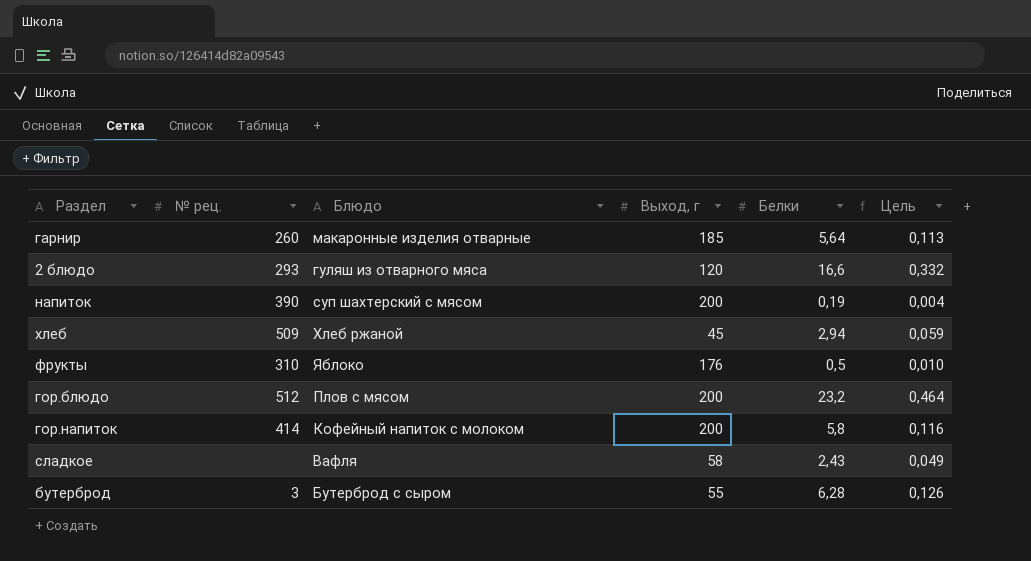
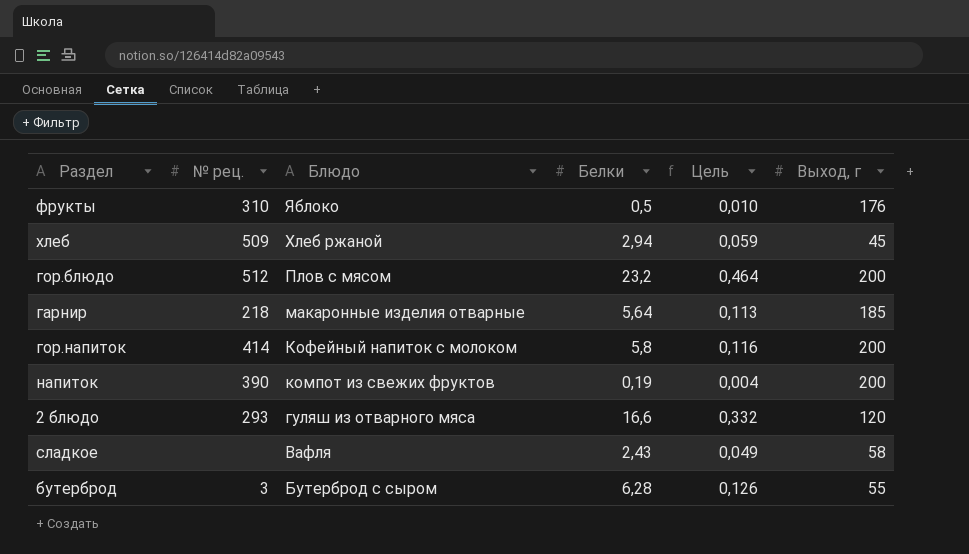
row order: none -> Блюдо descending
column Выход, г | position: 4 -> 6
гарнир | № рец.: 260 -> 218
напиток | Блюдо: суп шахтерский с мясом -> компот из свежих фруктов

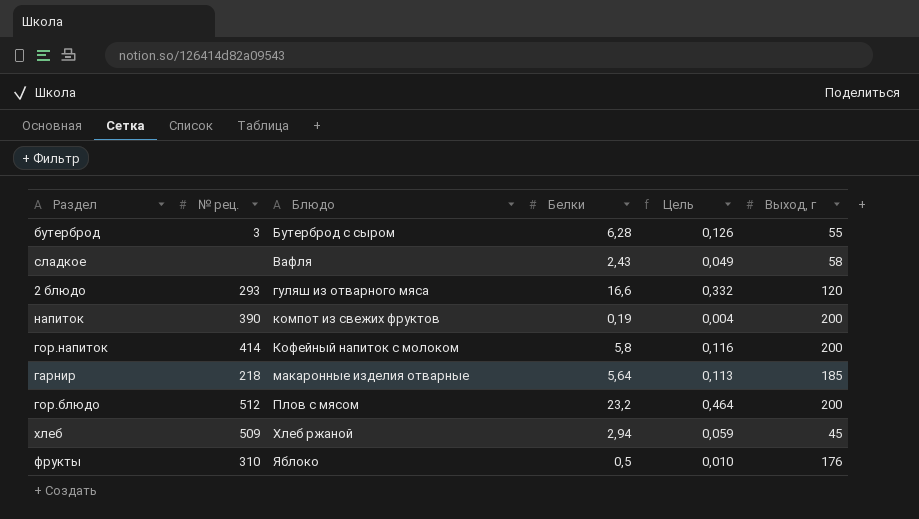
row order: Блюдо descending -> Блюдо ascending

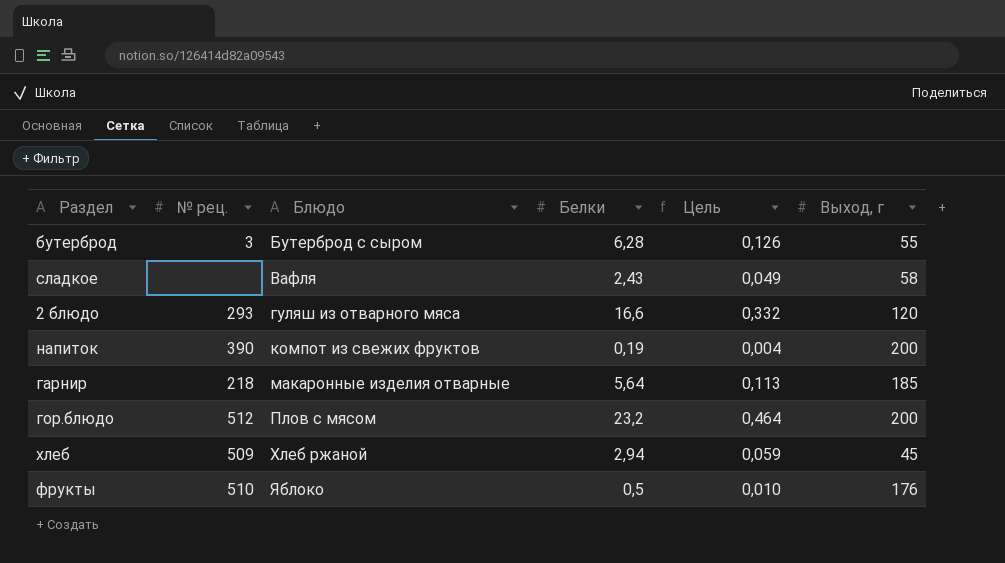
row гор.напиток: 414 | Кофейный напиток с молоком | 5,8 | 0,116 | 200 -> none
фрукты | № рец.: 310 -> 510

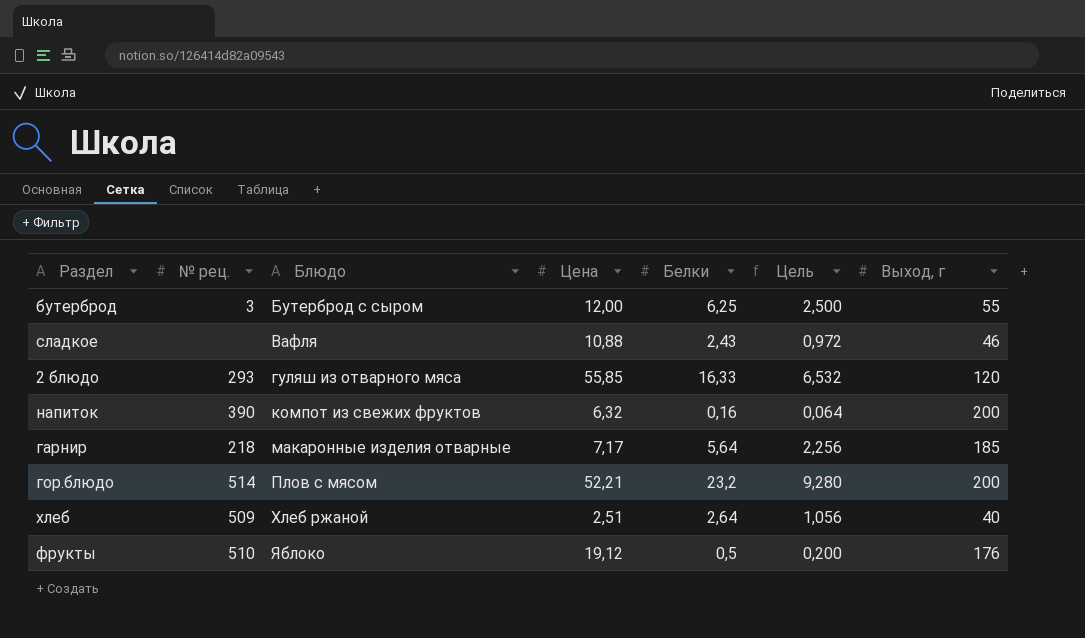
column Цена | position: none -> 4
column Цель | formula: [Белки] * 0,02 -> [Белки] * 0,4
бутерброд | Белки: 6,28 -> 6,25
сладкое | Выход, г: 58 -> 46
2 блюдо | Белки: 16,6 -> 16,33
напиток | Белки: 0,19 -> 0,16
гор.блюдо | № рец.: 512 -> 514
хлеб | Белки: 2,94 -> 2,64
хлеб | Выход, г: 45 -> 40

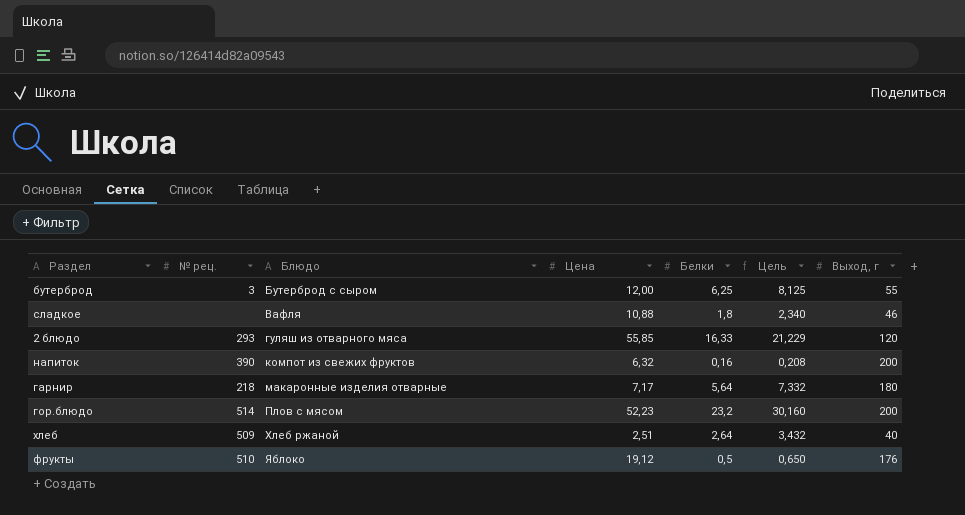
column Цель | formula: [Белки] * 0,4 -> [Белки] * 1,3
сладкое | Белки: 2,43 -> 1,8
гарнир | Выход, г: 185 -> 180
гор.блюдо | Цена: 52,21 -> 52,23

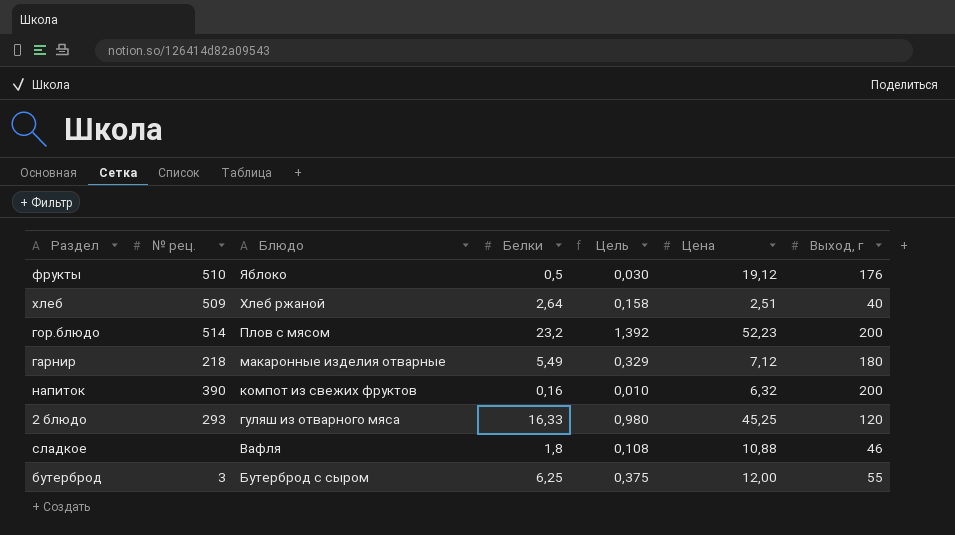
row order: Блюдо ascending -> Блюдо descending
column Цель | formula: [Белки] * 1,3 -> [Белки] * 0,06
column Цена | position: 4 -> 6
гарнир | Белки: 5,64 -> 5,49
гарнир | Цена: 7,17 -> 7,12
2 блюдо | Цена: 55,85 -> 45,25

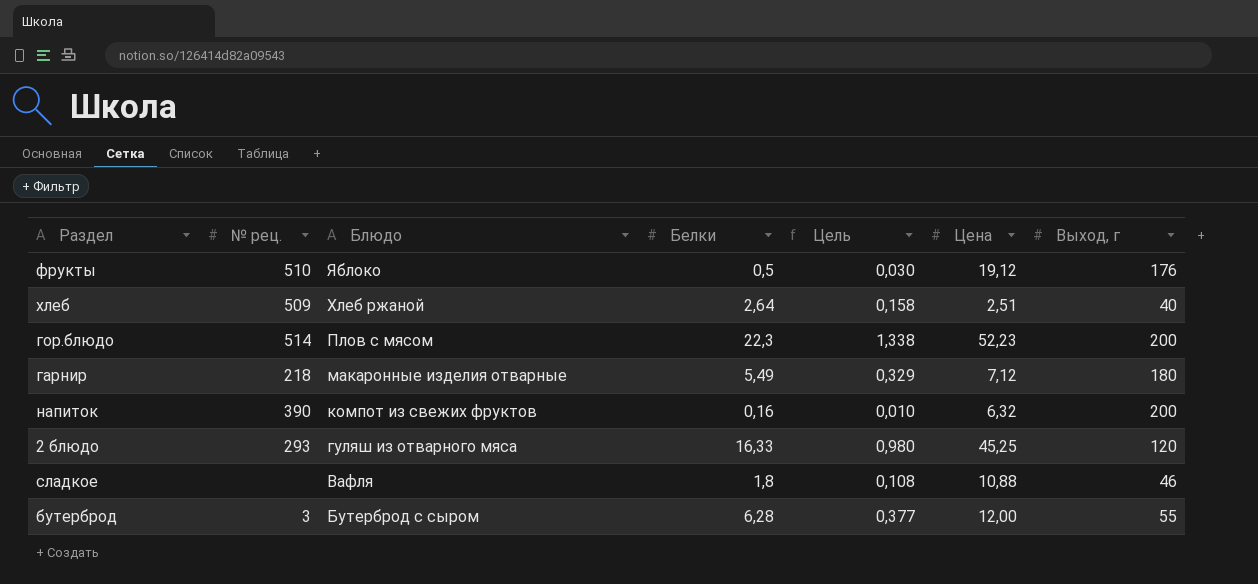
гор.блюдо | Белки: 23,2 -> 22,3
гор.блюдо | Цель: 1,392 -> 1,338
бутерброд | Белки: 6,25 -> 6,28
бутерброд | Цель: 0,375 -> 0,377

